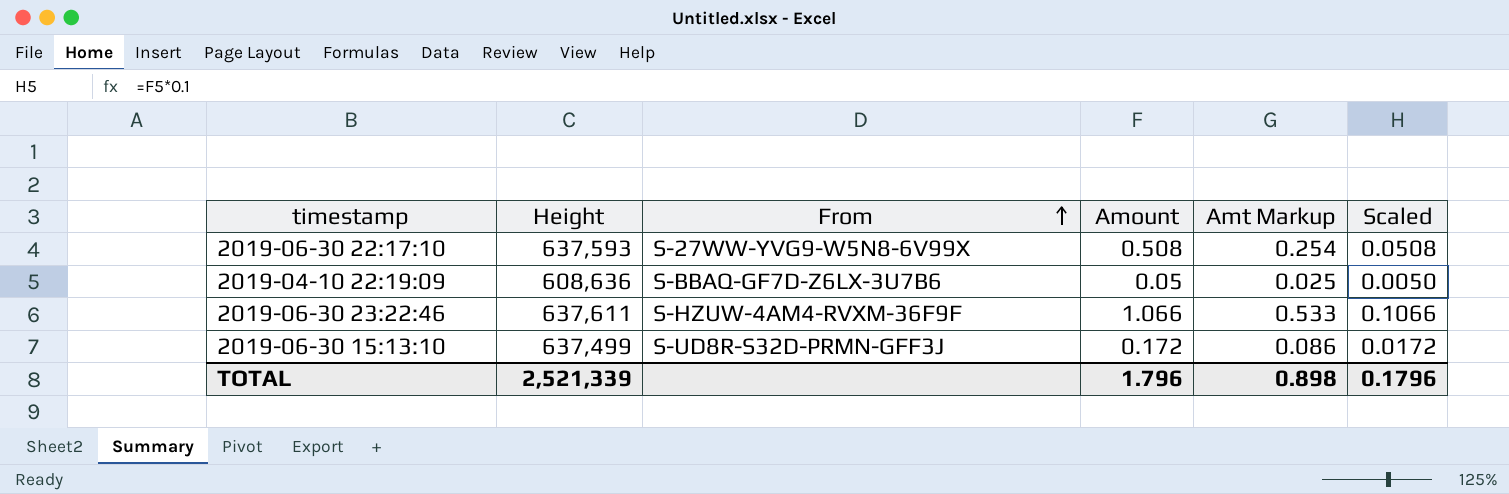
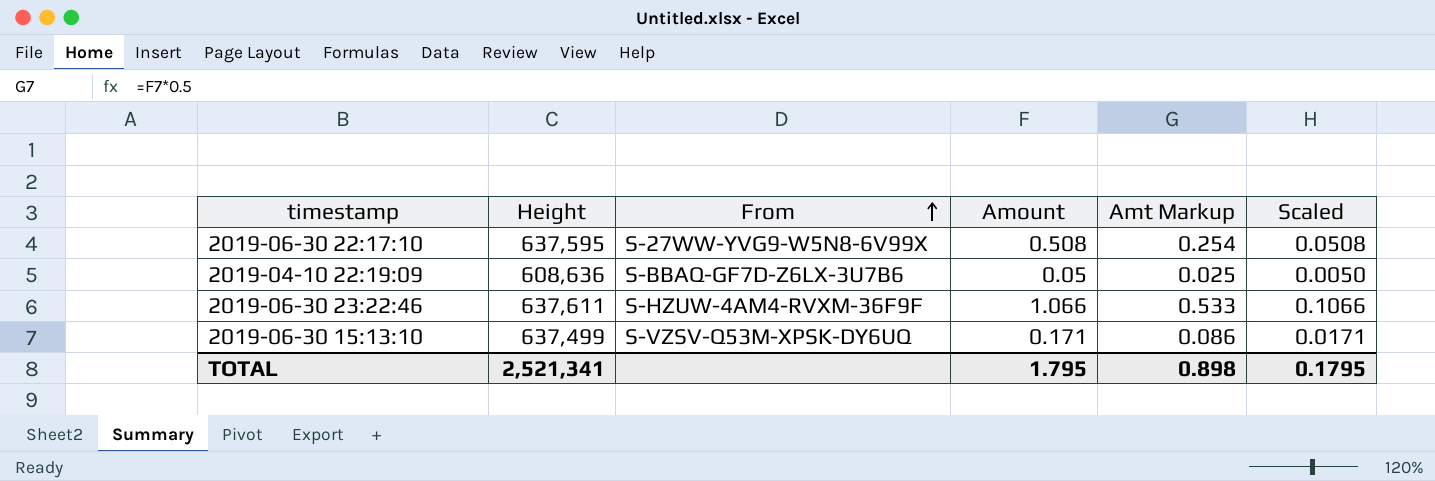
2019-06-30 22:17:10 | Height: 637,593 -> 637,595
2019-06-30 15:13:10 | From: S-UD8R-S32D-PRMN-GFF3J -> S-VZSV-Q53M-XPSK-DY6UQ
2019-06-30 15:13:10 | Amount: 0.172 -> 0.171
2019-06-30 15:13:10 | Scaled: 0.0172 -> 0.0171
TOTAL | Height: 2,521,339 -> 2,521,341
TOTAL | Amount: 1.796 -> 1.795
TOTAL | Scaled: 0.1796 -> 0.1795

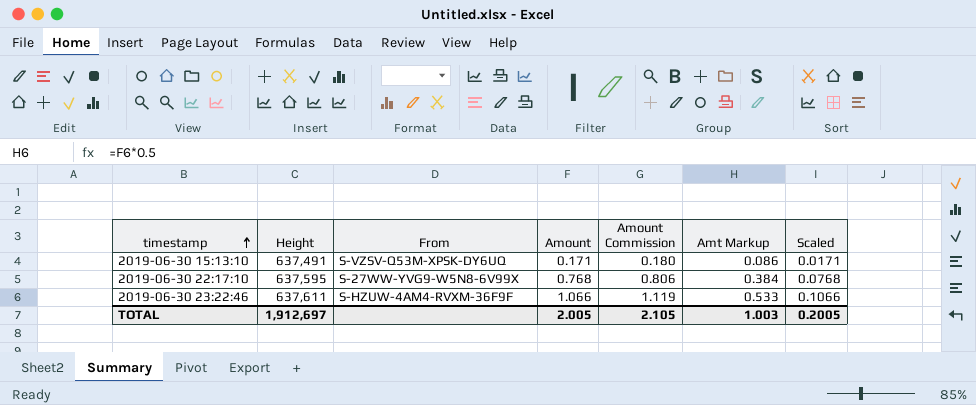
row order: From ascending -> timestamp ascending
column Amount Commission | formula: none -> [Amount] * 1.05
row 2019-04-10 22:19:09: 608,636 | S-BBAQ-GF7D-Z6LX-3U7B6 | 0.05 | 0.025 | 0.0050 -> none
2019-06-30 15:13:10 | Height: 637,499 -> 637,491
2019-06-30 22:17:10 | Amount: 0.508 -> 0.768
2019-06-30 22:17:10 | Amt Markup: 0.254 -> 0.384
2019-06-30 22:17:10 | Scaled: 0.0508 -> 0.0768
TOTAL | Height: 2,521,341 -> 1,912,697
TOTAL | Amount: 1.795 -> 2.005
TOTAL | Amt Markup: 0.898 -> 1.003
TOTAL | Scaled: 0.1795 -> 0.2005

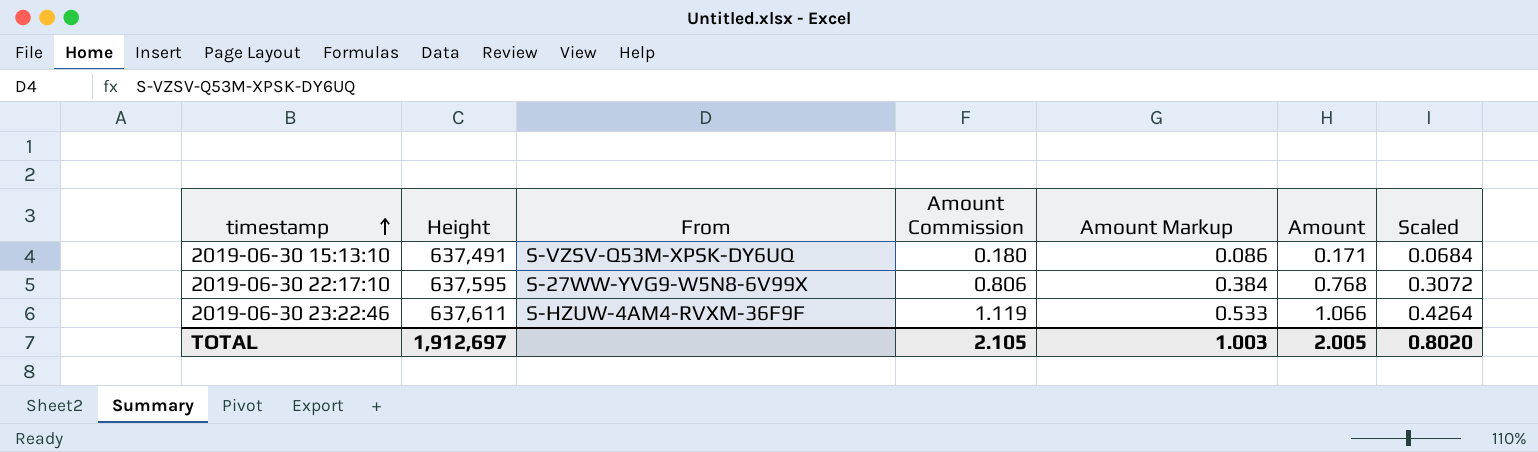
column name: Amt Markup -> Amount Markup
column Amount | position: 4 -> 6
column Scaled | formula: [Amount] * 0.1 -> [Amount] * 0.4
TOTAL | Scaled: 0.2005 -> 0.8020

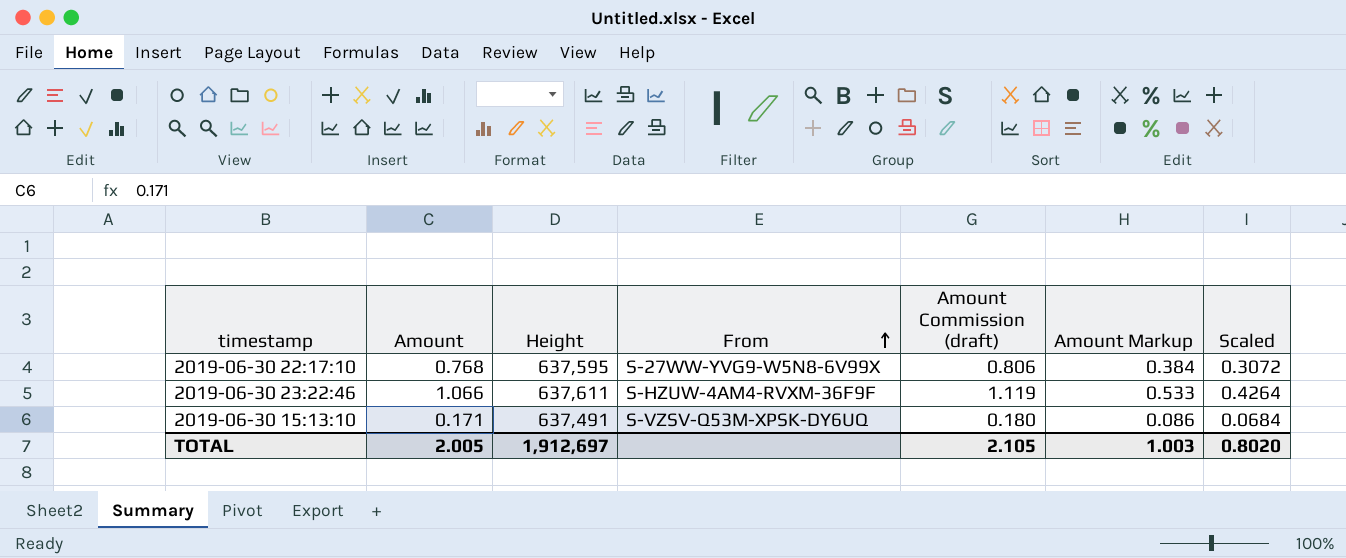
row order: timestamp ascending -> From ascending
column Amount | position: 6 -> 2
column name: Amount Commission -> Amount Commission (draft)

